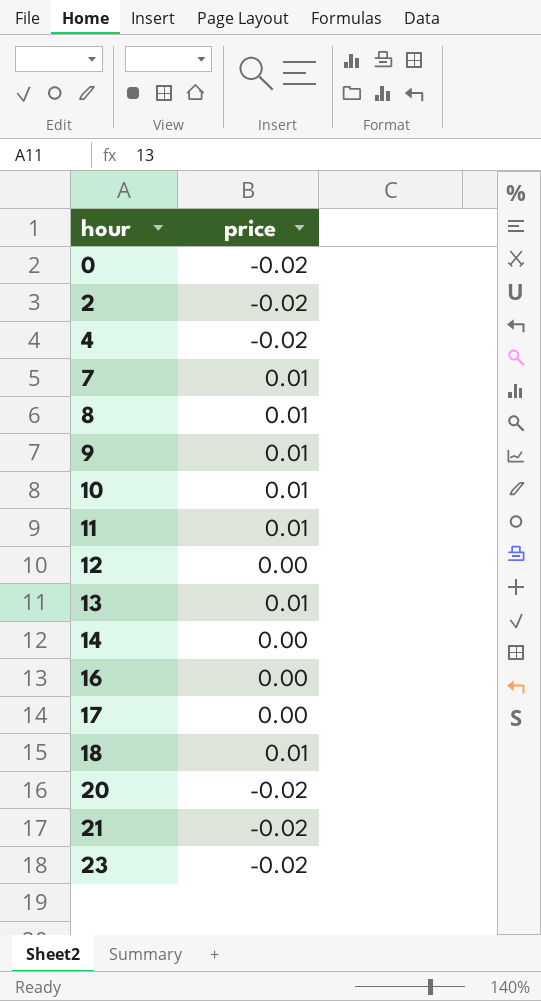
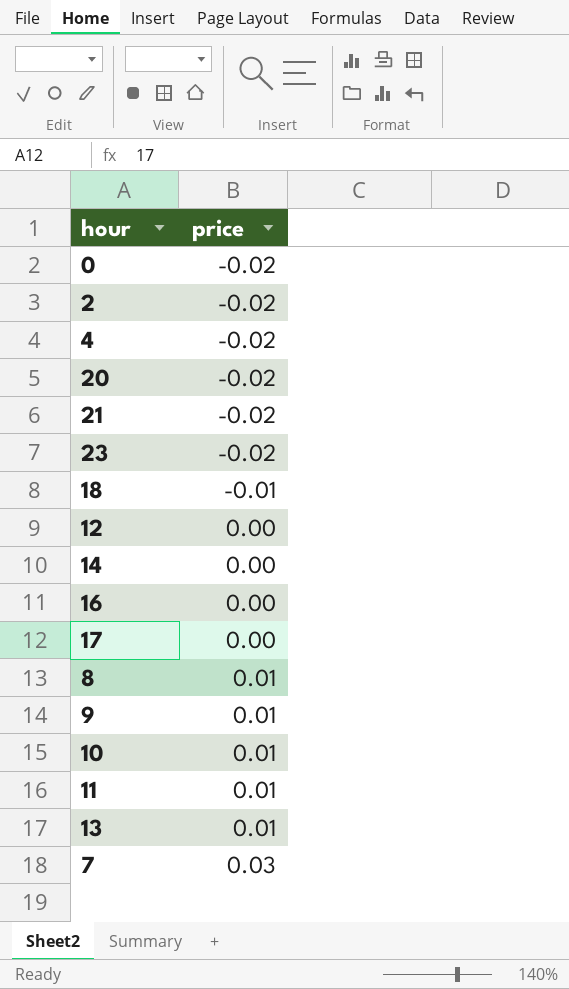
row order: hour ascending -> price ascending
18 | price: 0.01 -> -0.01
7 | price: 0.01 -> 0.03

